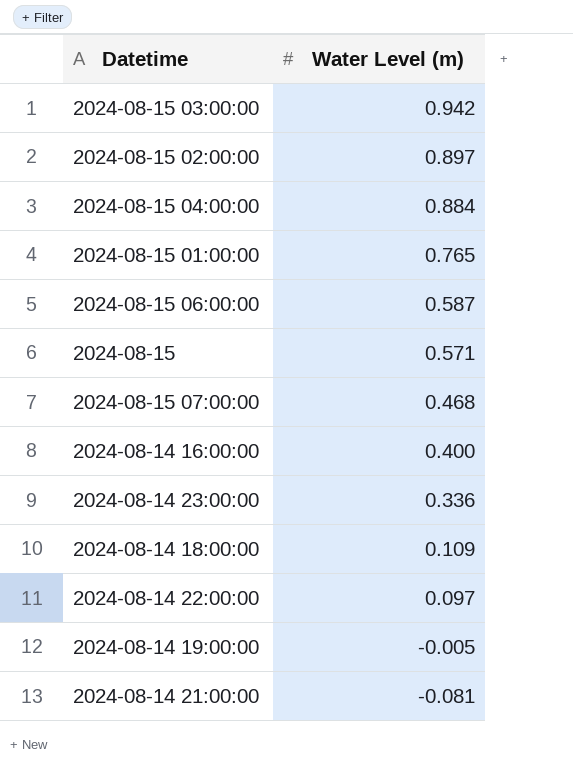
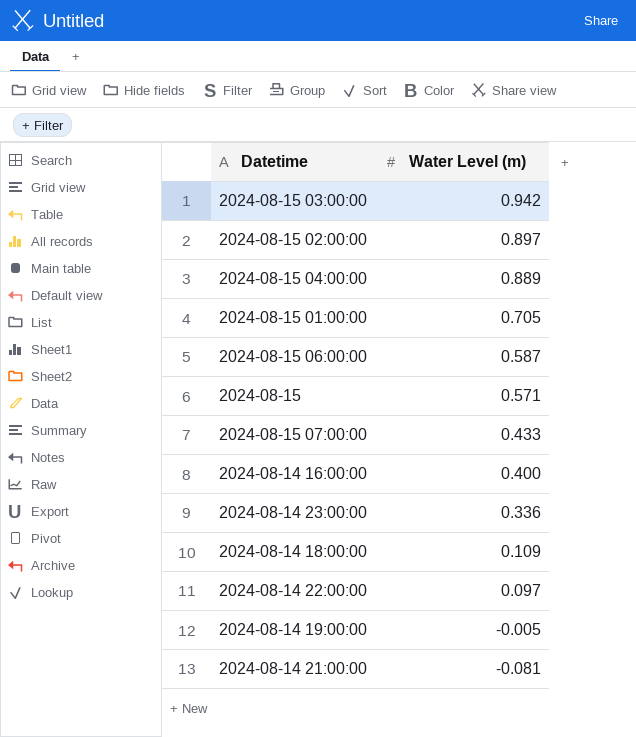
2024-08-15 04:00:00 | Water Level (m): 0.884 -> 0.889
2024-08-15 01:00:00 | Water Level (m): 0.765 -> 0.705
2024-08-15 07:00:00 | Water Level (m): 0.468 -> 0.433

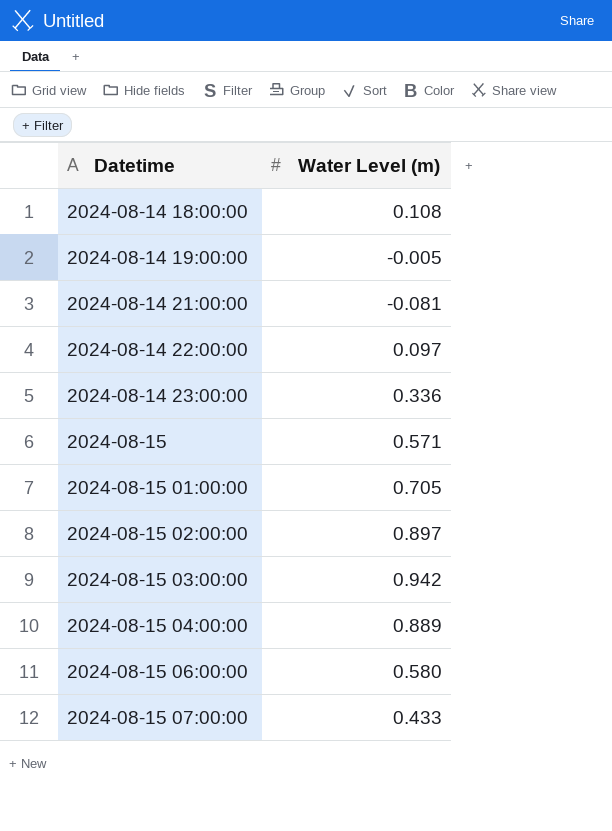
row order: Water Level (m) descending -> Datetime ascending
row 2024-08-14 16:00:00: 0.400 -> none
2024-08-14 18:00:00 | Water Level (m): 0.109 -> 0.108
2024-08-15 06:00:00 | Water Level (m): 0.587 -> 0.580

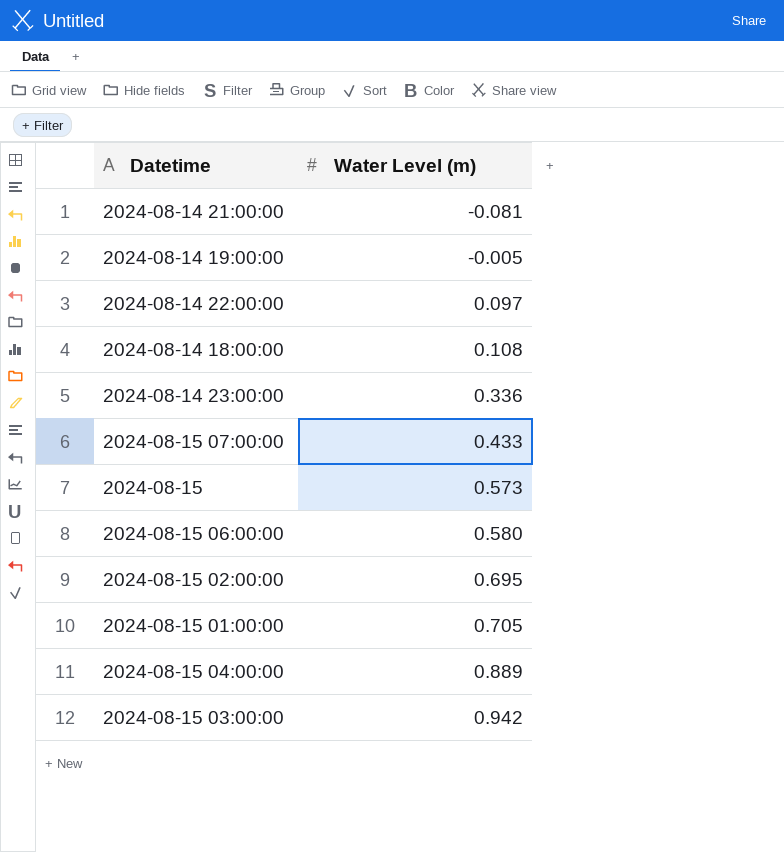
row order: Datetime ascending -> Water Level (m) ascending
2024-08-15 | Water Level (m): 0.571 -> 0.573
2024-08-15 02:00:00 | Water Level (m): 0.897 -> 0.695

